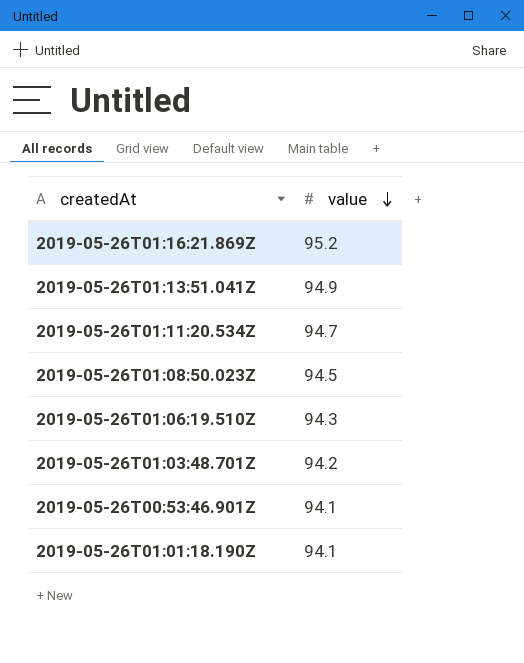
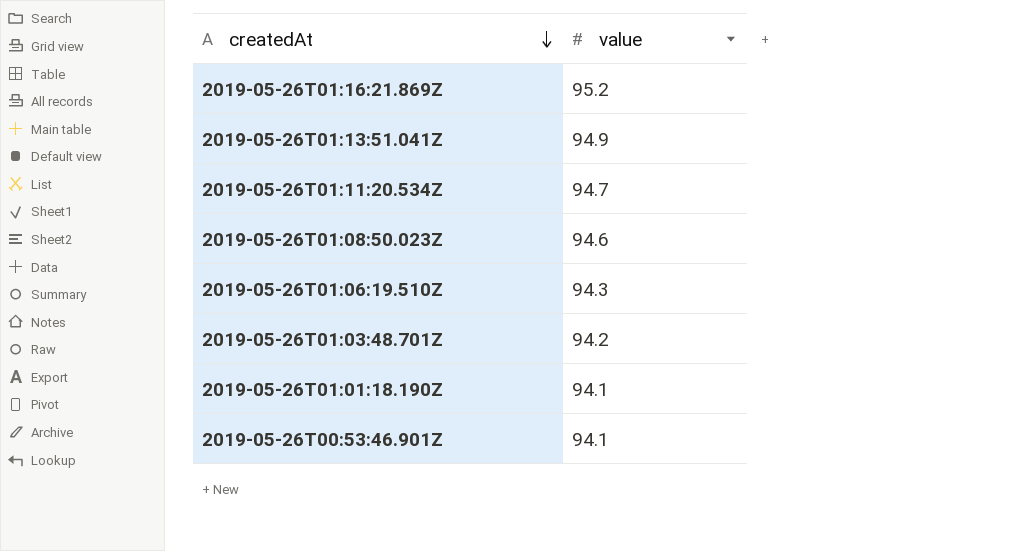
row order: value descending -> createdAt descending
2019-05-26T01:08:50.023Z | value: 94.5 -> 94.6

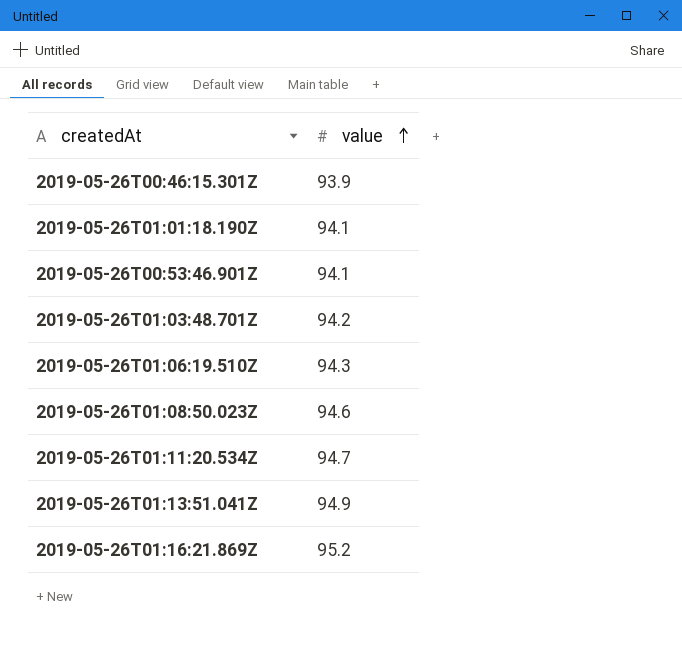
row order: createdAt descending -> value ascending
row 2019-05-26T00:46:15.301Z: none -> 93.9

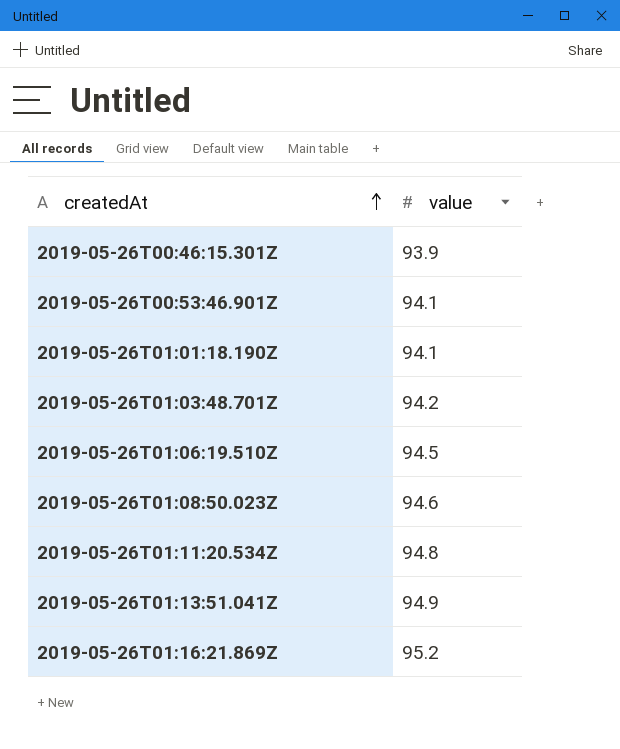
row order: value ascending -> createdAt ascending
2019-05-26T01:06:19.510Z | value: 94.3 -> 94.5
2019-05-26T01:11:20.534Z | value: 94.7 -> 94.8

